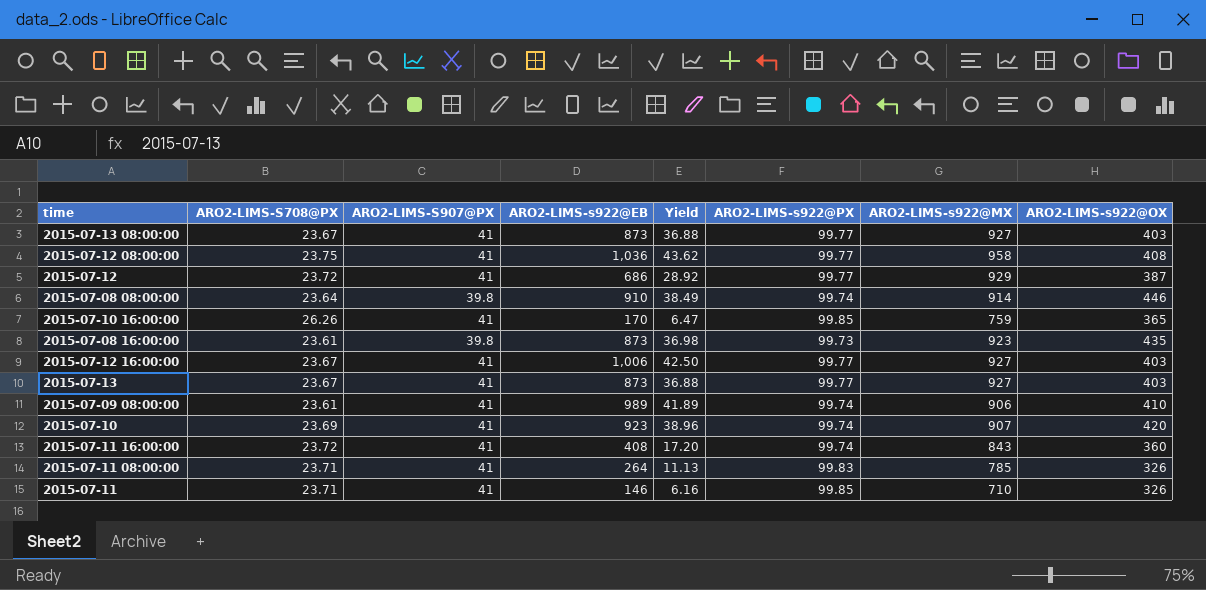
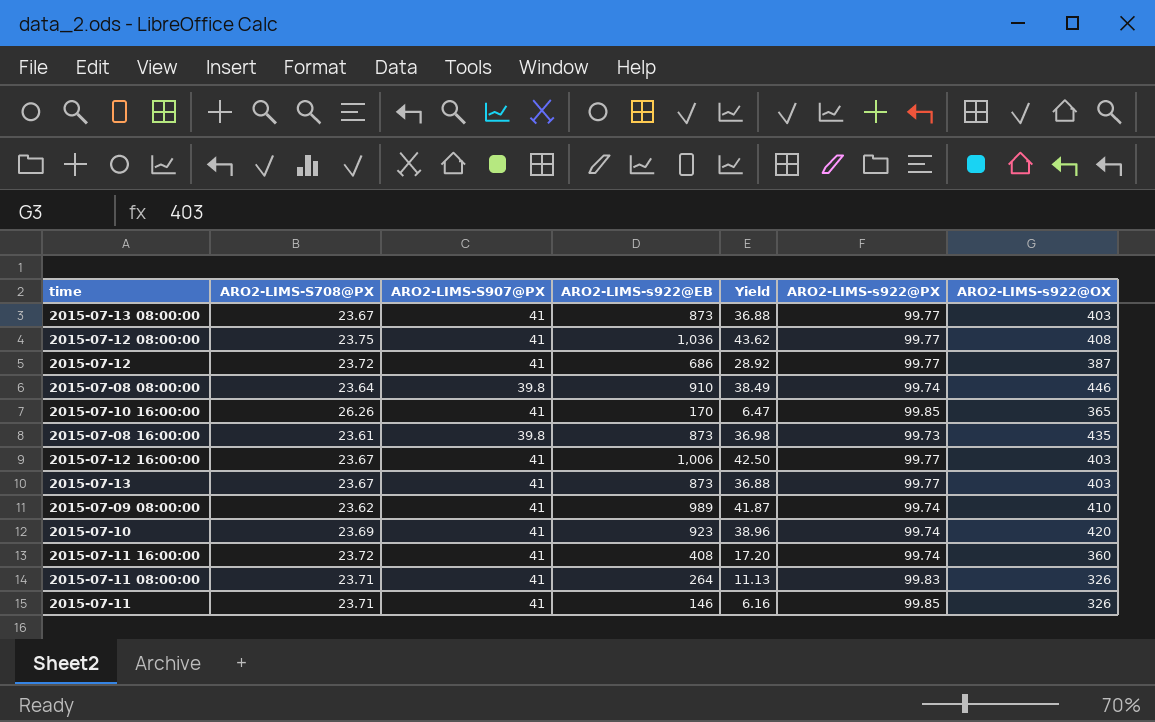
column ARO2-LIMS-s922@MX | position: 7 -> none
2015-07-09 08:00:00 | ARO2-LIMS-S708@PX: 23.61 -> 23.62
2015-07-09 08:00:00 | Yield: 41.89 -> 41.87

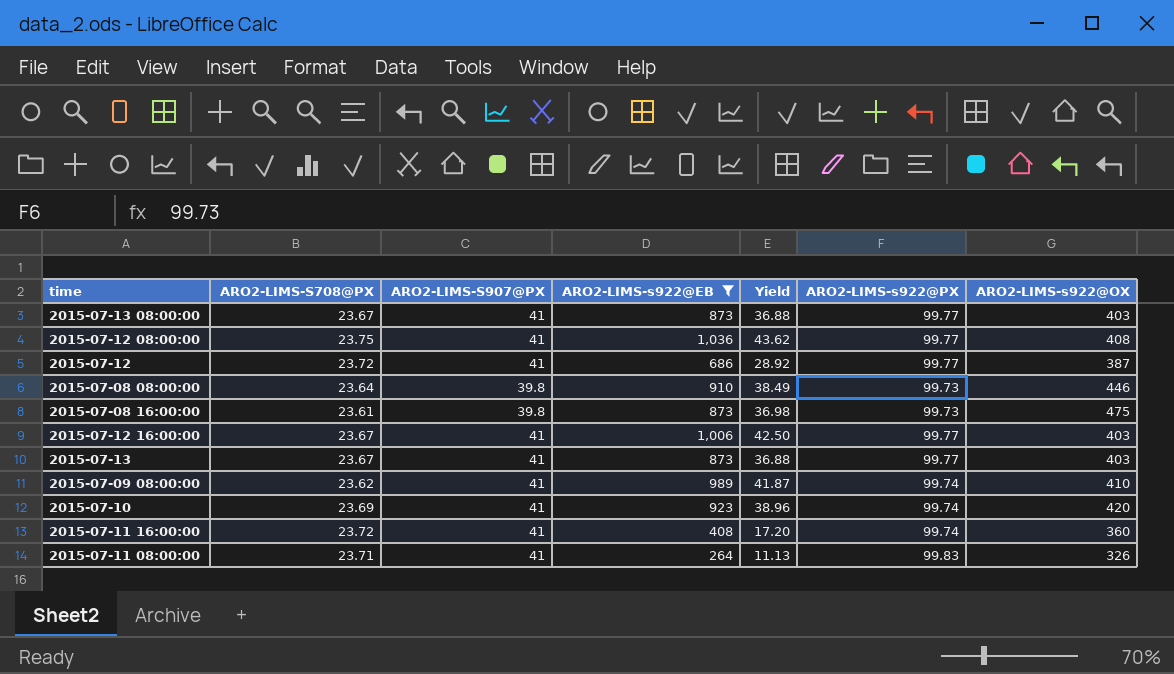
filter: none -> ARO2-LIMS-s922@EB >= 264
2015-07-08 08:00:00 | ARO2-LIMS-s922@PX: 99.74 -> 99.73
2015-07-08 16:00:00 | ARO2-LIMS-s922@OX: 435 -> 475

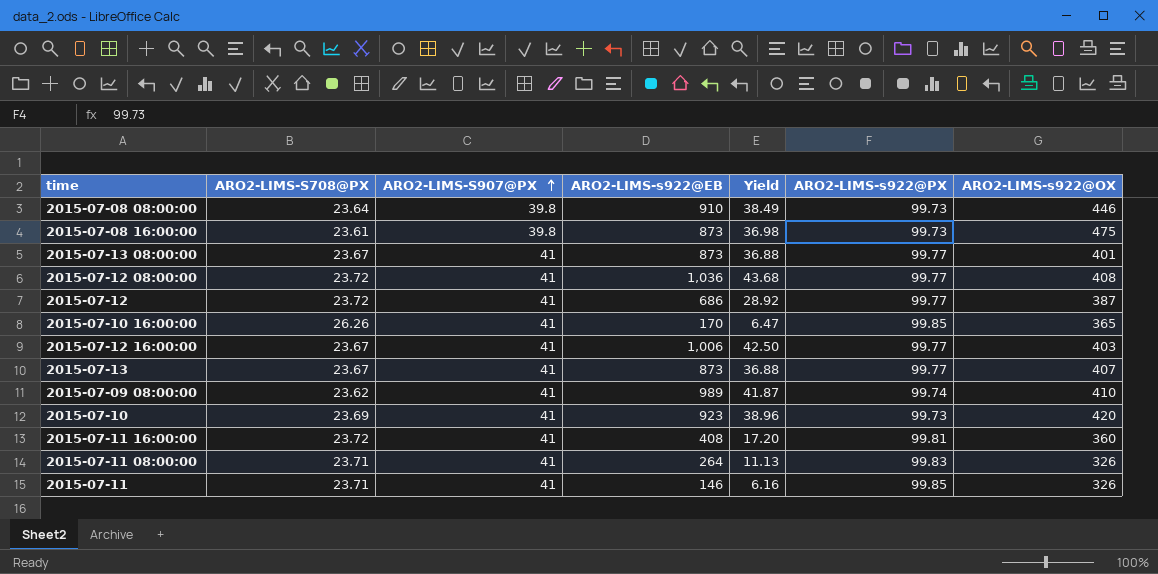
filter: ARO2-LIMS-s922@EB >= 264 -> none
row order: none -> ARO2-LIMS-S907@PX ascending
2015-07-13 08:00:00 | ARO2-LIMS-s922@OX: 403 -> 401
2015-07-12 08:00:00 | ARO2-LIMS-S708@PX: 23.75 -> 23.72
2015-07-12 08:00:00 | Yield: 43.62 -> 43.68
2015-07-13 | ARO2-LIMS-s922@OX: 403 -> 407
2015-07-10 | ARO2-LIMS-s922@PX: 99.74 -> 99.73
2015-07-11 16:00:00 | ARO2-LIMS-s922@PX: 99.74 -> 99.81

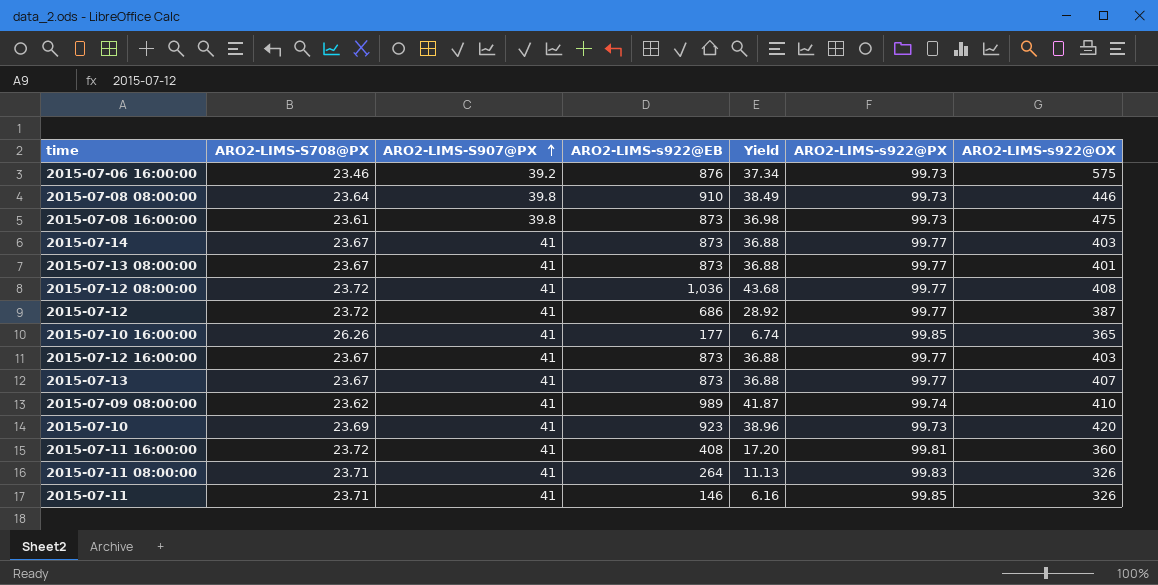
row 2015-07-06 16:00:00: none -> 23.46 | 39.2 | 876 | 37.34 | 99.73 | 575
row 2015-07-14: none -> 23.67 | 41 | 873 | 36.88 | 99.77 | 403
2015-07-10 16:00:00 | ARO2-LIMS-s922@EB: 170 -> 177
2015-07-10 16:00:00 | Yield: 6.47 -> 6.74
2015-07-12 16:00:00 | ARO2-LIMS-s922@EB: 1,006 -> 873
2015-07-12 16:00:00 | Yield: 42.50 -> 36.88

